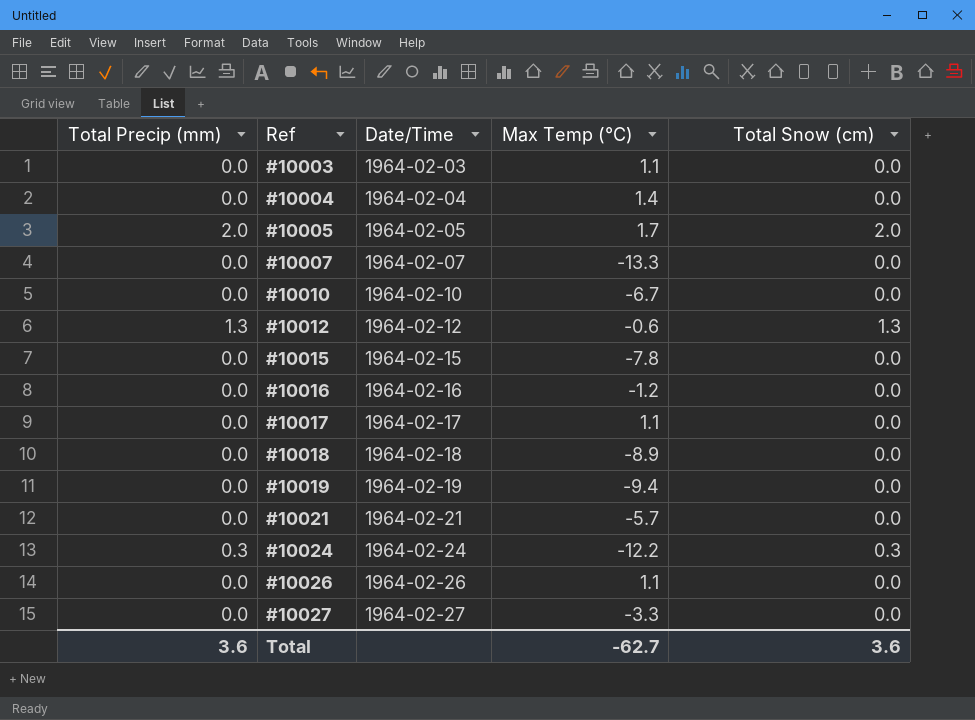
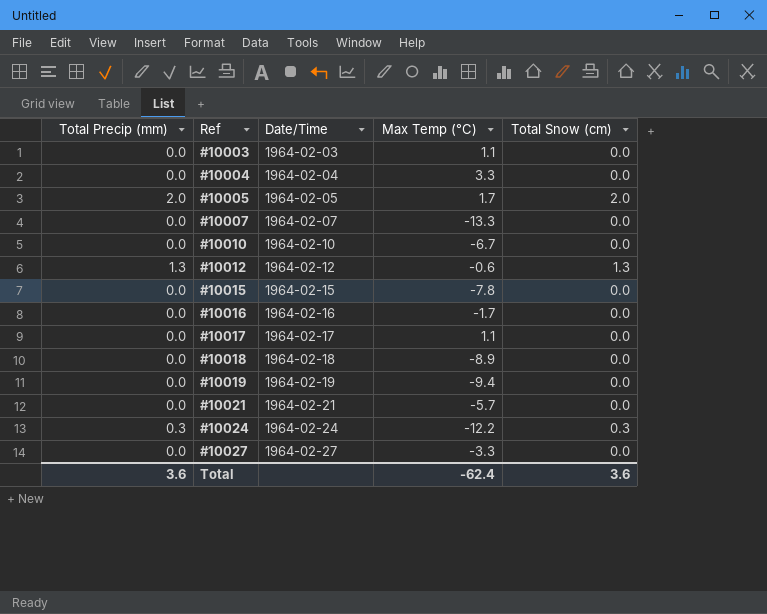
row #10026: 0.0 | 1964-02-26 | 1.1 | 0.0 -> none
#10004 | Max Temp (°C): 1.4 -> 3.3
#10016 | Max Temp (°C): -1.2 -> -1.7
Total | Max Temp (°C): -62.7 -> -62.4

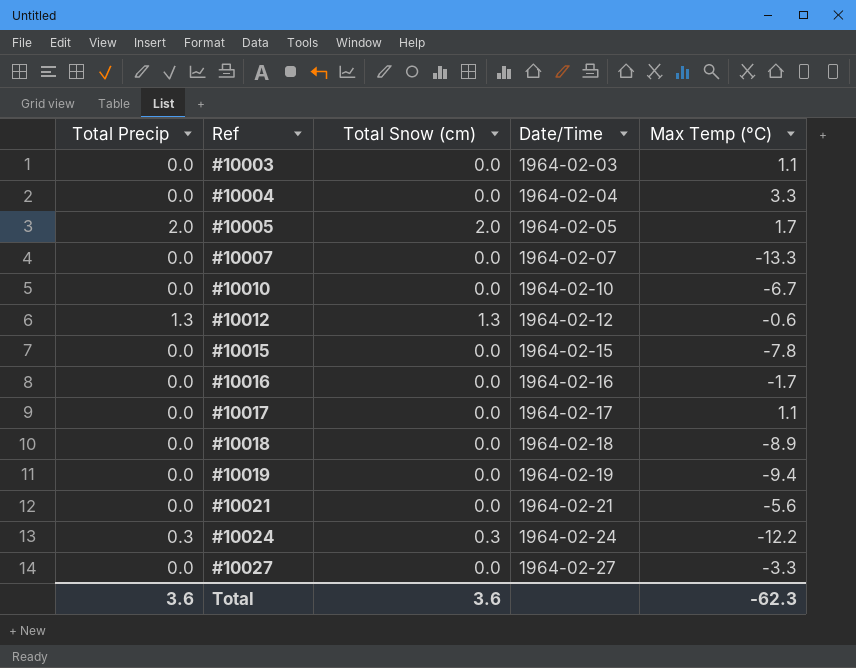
column name: Total Precip (mm) -> Total Precip
column Total Snow (cm) | position: 5 -> 3
#10021 | Max Temp (°C): -5.7 -> -5.6
Total | Max Temp (°C): -62.4 -> -62.3

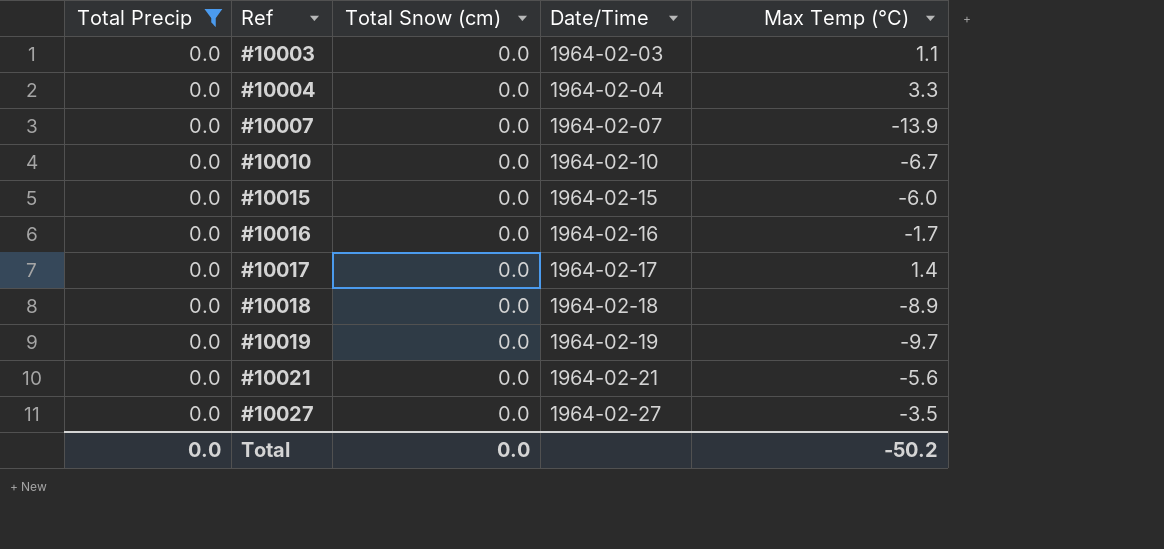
filter: none -> Total Precip = 0.0
#10007 | Max Temp (°C): -13.3 -> -13.9
#10015 | Max Temp (°C): -7.8 -> -6.0
#10017 | Max Temp (°C): 1.1 -> 1.4
#10019 | Max Temp (°C): -9.4 -> -9.7
#10027 | Max Temp (°C): -3.3 -> -3.5
Total | Total Precip: 3.6 -> 0.0
Total | Total Snow (cm): 3.6 -> 0.0
Total | Max Temp (°C): -62.3 -> -50.2

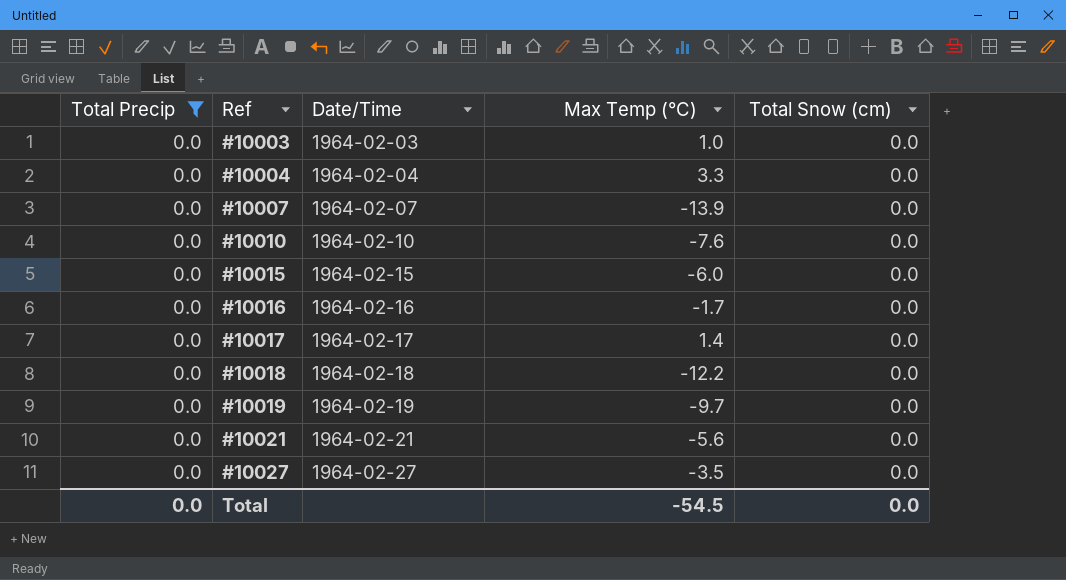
column Total Snow (cm) | position: 3 -> 5
#10003 | Max Temp (°C): 1.1 -> 1.0
#10010 | Max Temp (°C): -6.7 -> -7.6
#10018 | Max Temp (°C): -8.9 -> -12.2
Total | Max Temp (°C): -50.2 -> -54.5

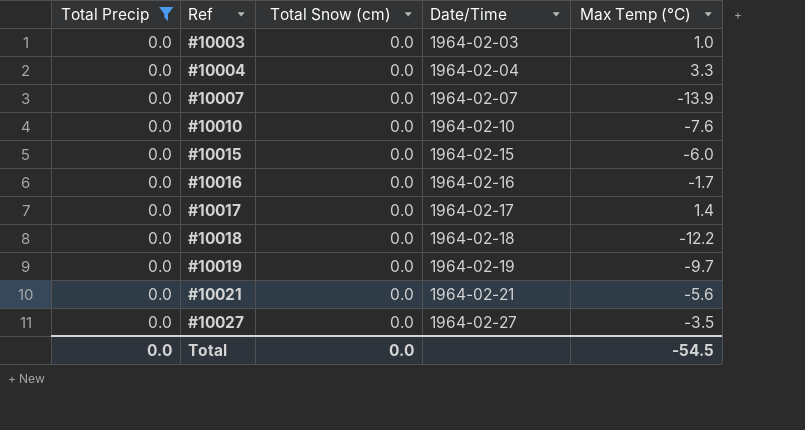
column Total Snow (cm) | position: 5 -> 3

